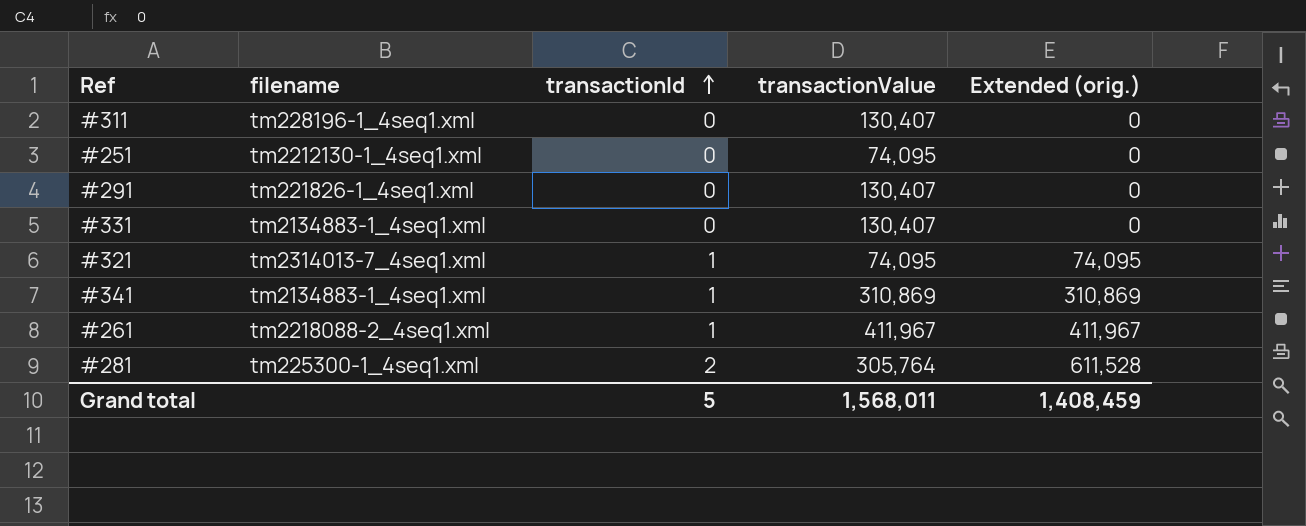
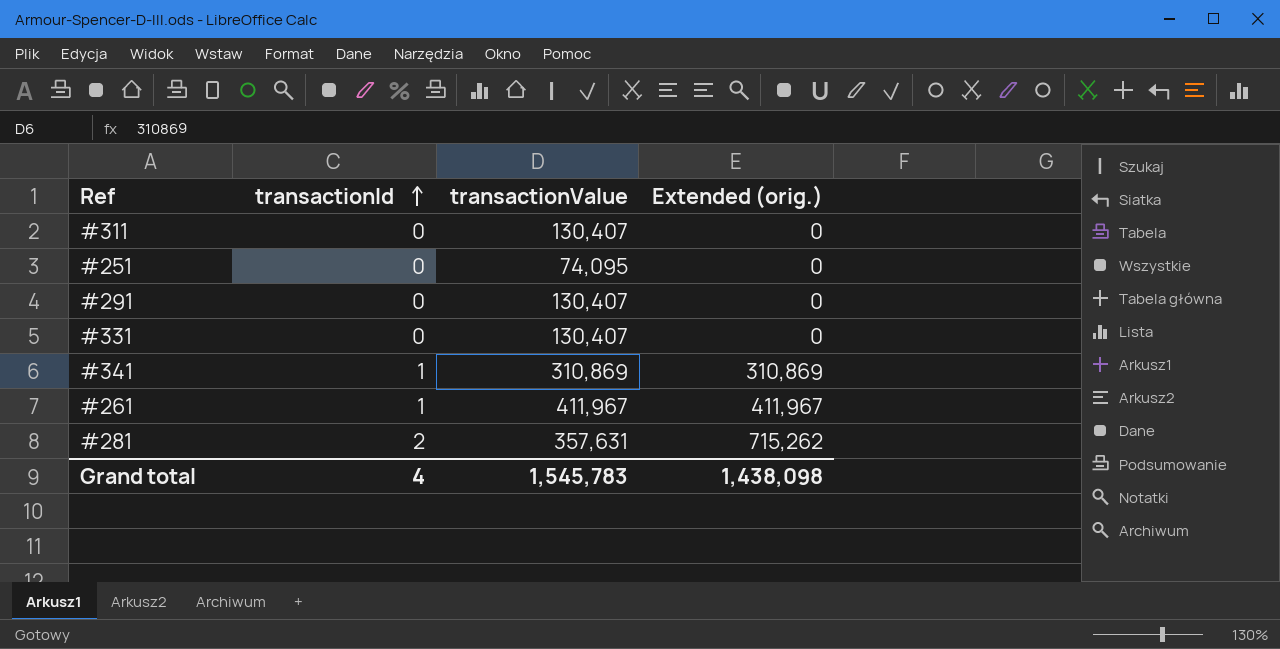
column filename | position: 2 -> none
row #321: tm2314013-7_4seq1.xml | 1 | 74,095 | 74,095 -> none
#281 | transactionValue: 305,764 -> 357,631
#281 | Extended (orig.): 611,528 -> 715,262
Grand total | transactionId: 5 -> 4
Grand total | transactionValue: 1,568,011 -> 1,545,783
Grand total | Extended (orig.): 1,408,459 -> 1,438,098

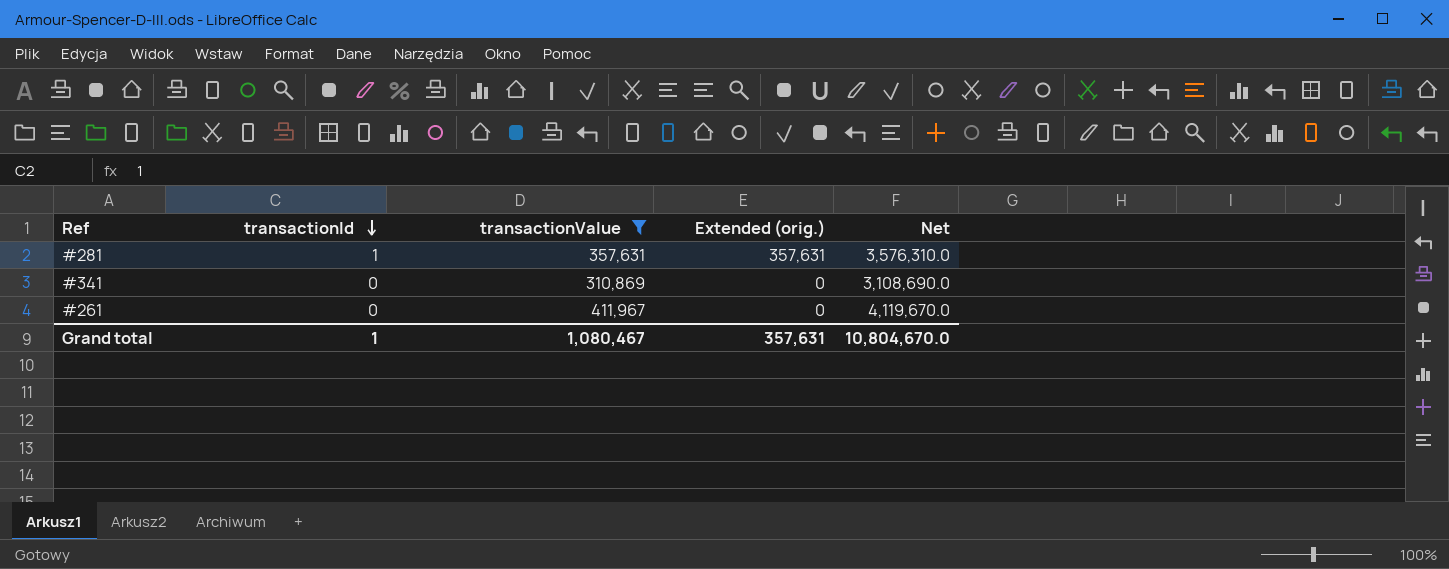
filter: none -> transactionValue >= 310,869
row order: transactionId ascending -> transactionId descending
column Net | formula: none -> [transactionValue] * 10
#281 | transactionId: 2 -> 1
#281 | Extended (orig.): 715,262 -> 357,631
#341 | transactionId: 1 -> 0
#341 | Extended (orig.): 310,869 -> 0
#261 | transactionId: 1 -> 0
#261 | Extended (orig.): 411,967 -> 0
Grand total | transactionId: 4 -> 1
Grand total | transactionValue: 1,545,783 -> 1,080,467
Grand total | Extended (orig.): 1,438,098 -> 357,631

